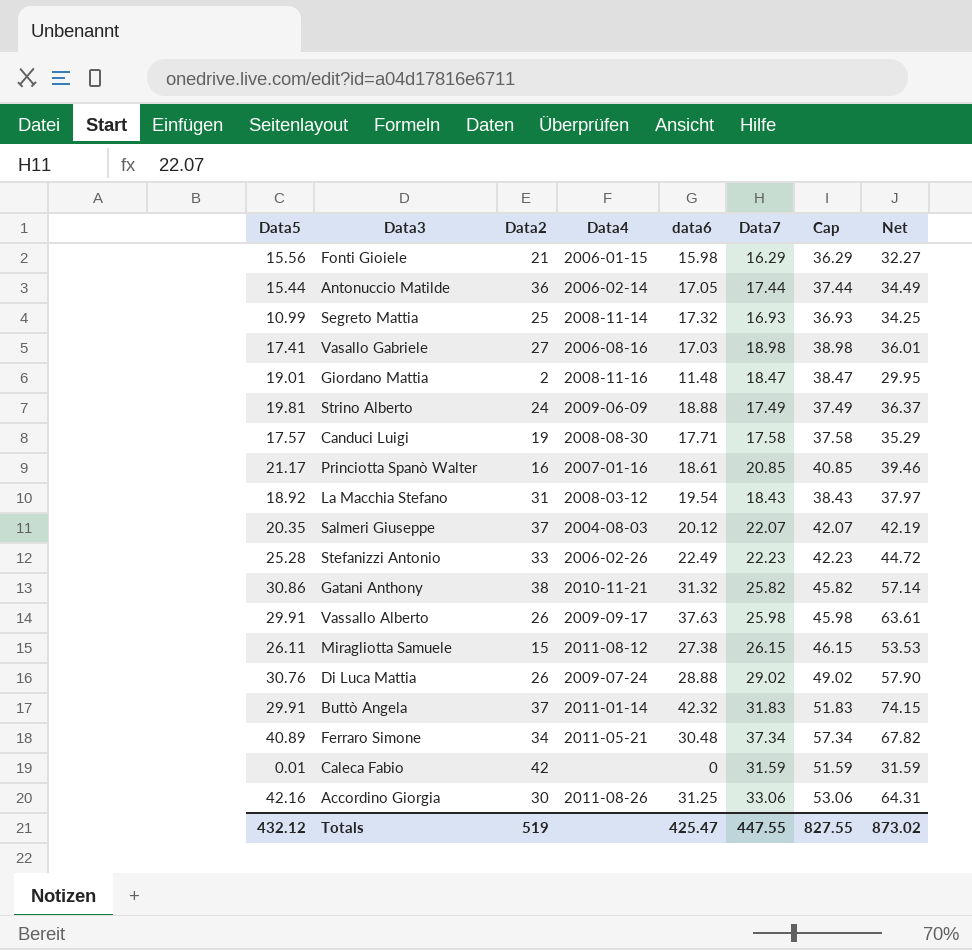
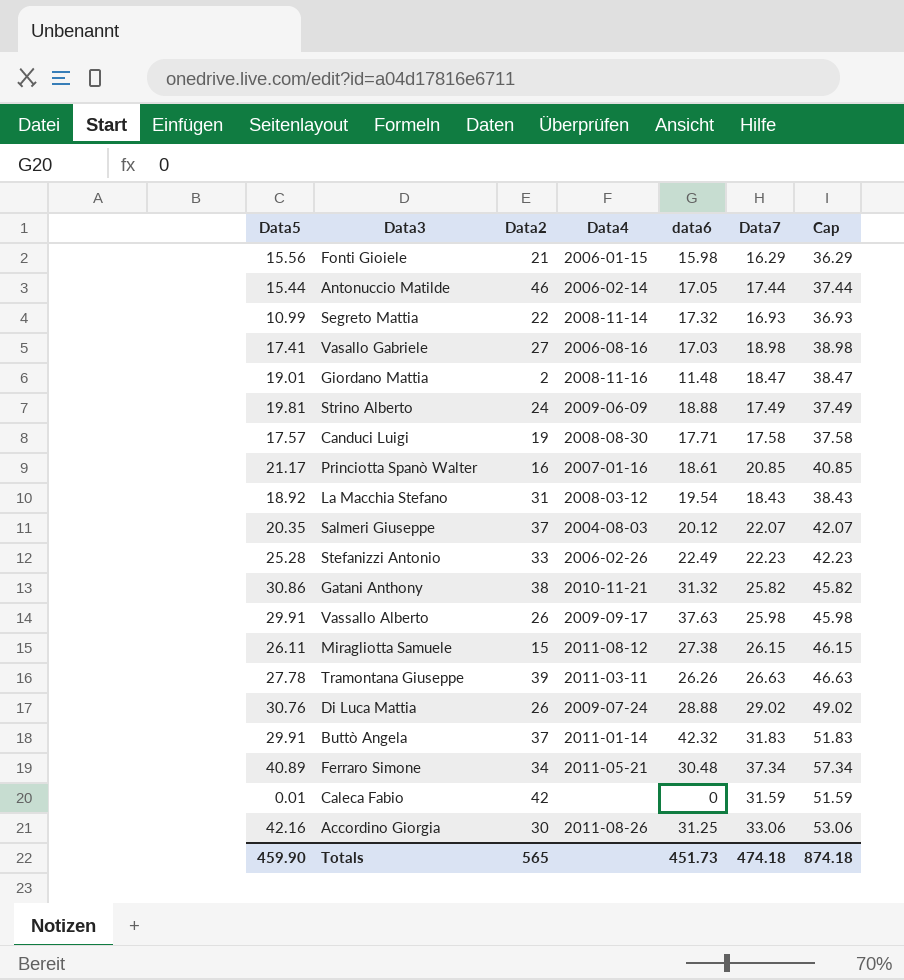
column Net | formula: [data6] + [Data7] -> none
Antonuccio Matilde | Data2: 36 -> 46
Segreto Mattia | Data2: 25 -> 22
row Tramontana Giuseppe: none -> 27.78 | 39 | 2011-03-11 | 26.26 | 26.63 | 46.63
Totals | Data5: 432.12 -> 459.90
Totals | Data2: 519 -> 565
Totals | data6: 425.47 -> 451.73
Totals | Data7: 447.55 -> 474.18
Totals | Cap: 827.55 -> 874.18

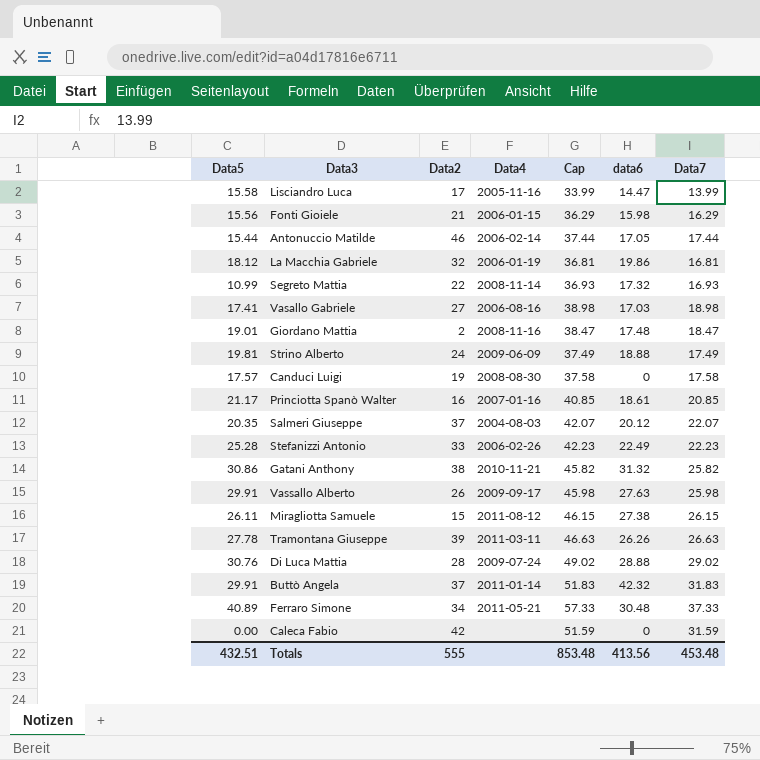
column Cap | position: 7 -> 5
row La Macchia Stefano: 18.92 | 31 | 2008-03-12 | 19.54 | 18.43 | 38.43 -> none
row Accordino Giorgia: 42.16 | 30 | 2011-08-26 | 31.25 | 33.06 | 53.06 -> none
row Lisciandro Luca: none -> 15.58 | 17 | 2005-11-16 | 33.99 | 14.47 | 13.99
row La Macchia Gabriele: none -> 18.12 | 32 | 2006-01-19 | 36.81 | 19.86 | 16.81
Giordano Mattia | data6: 11.48 -> 17.48
Canduci Luigi | data6: 17.71 -> 0
Vassallo Alberto | data6: 37.63 -> 27.63
Di Luca Mattia | Data2: 26 -> 28
Ferraro Simone | Cap: 57.34 -> 57.33
Ferraro Simone | Data7: 37.34 -> 37.33
Caleca Fabio | Data5: 0.01 -> 0.00
Totals | Data5: 459.90 -> 432.51
Totals | Data2: 565 -> 555
Totals | Cap: 874.18 -> 853.48
Totals | data6: 451.73 -> 413.56
Totals | Data7: 474.18 -> 453.48

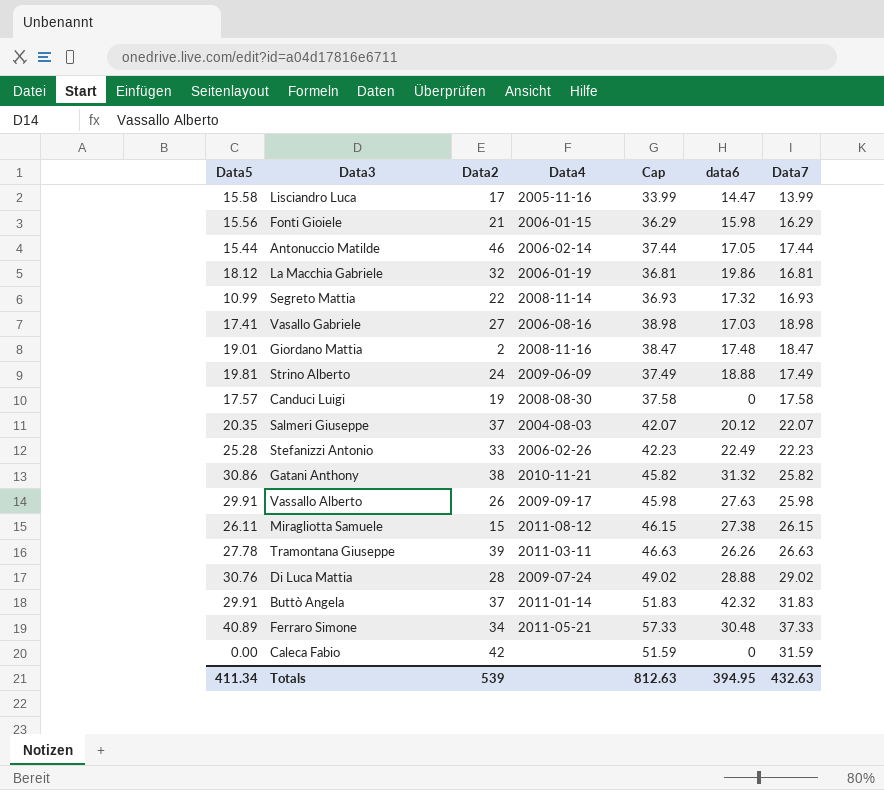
row Princiotta Spanò Walter: 21.17 | 16 | 2007-01-16 | 40.85 | 18.61 | 20.85 -> none
Totals | Data5: 432.51 -> 411.34
Totals | Data2: 555 -> 539
Totals | Cap: 853.48 -> 812.63
Totals | data6: 413.56 -> 394.95
Totals | Data7: 453.48 -> 432.63

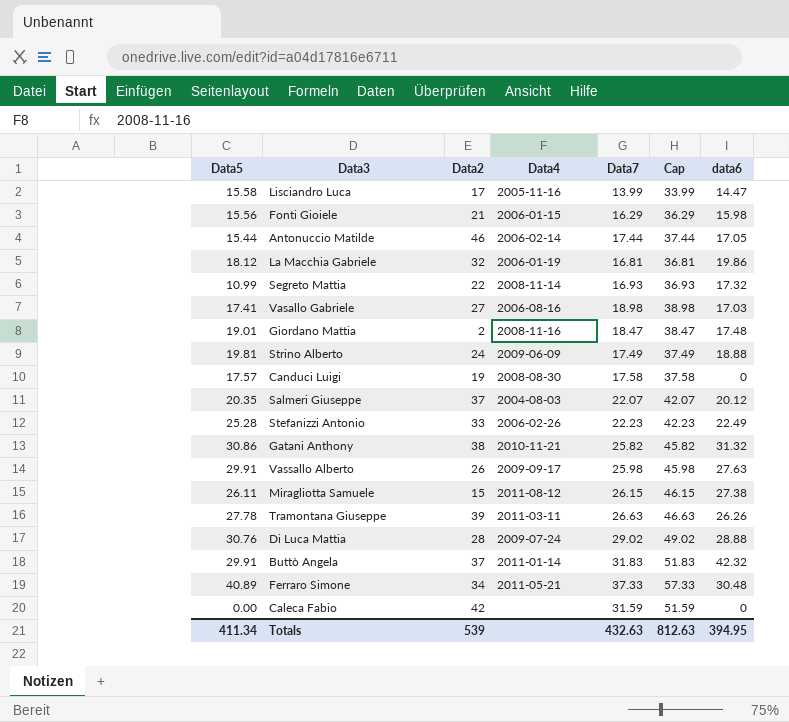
column Data7 | position: 7 -> 5

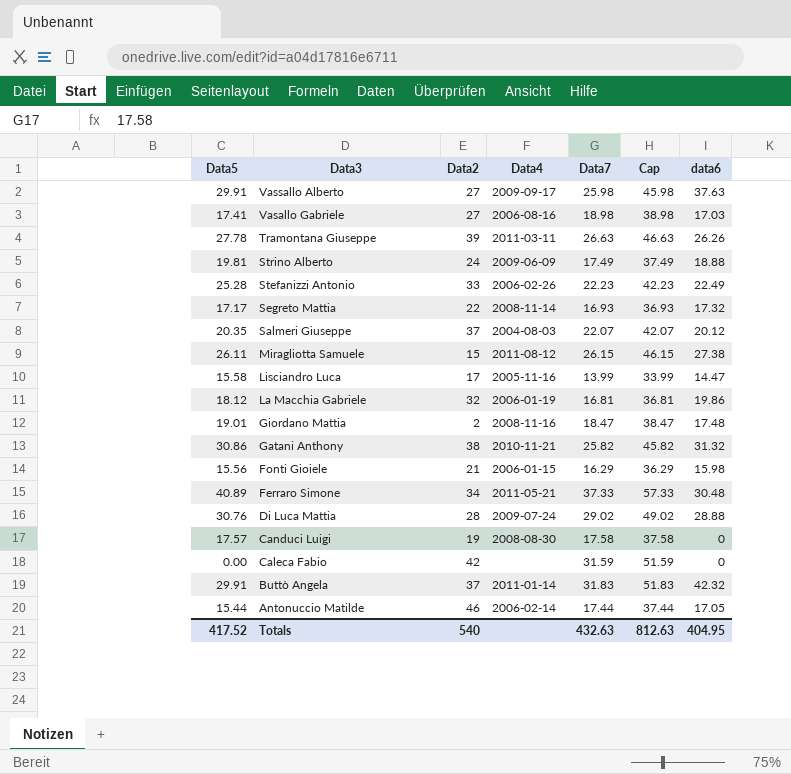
row order: none -> Data3 descending
Vassallo Alberto | Data2: 26 -> 27
Vassallo Alberto | data6: 27.63 -> 37.63
Segreto Mattia | Data5: 10.99 -> 17.17
Totals | Data5: 411.34 -> 417.52
Totals | Data2: 539 -> 540
Totals | data6: 394.95 -> 404.95

